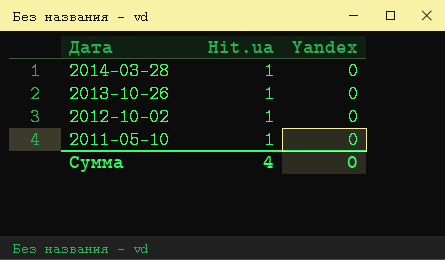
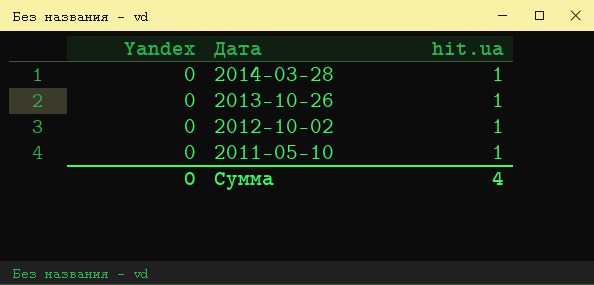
column Yandex | position: 3 -> 1
column name: Hit.ua -> hit.ua

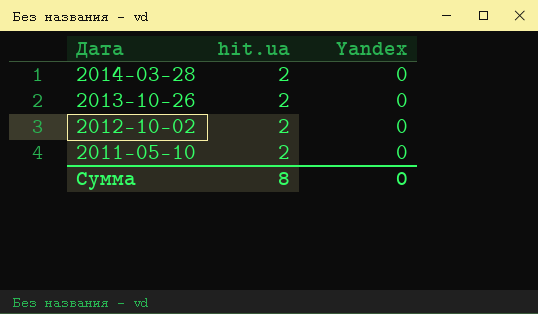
column Yandex | position: 1 -> 3
2014-03-28 | hit.ua: 1 -> 2
2013-10-26 | hit.ua: 1 -> 2
2012-10-02 | hit.ua: 1 -> 2
2011-05-10 | hit.ua: 1 -> 2
Сумма | hit.ua: 4 -> 8

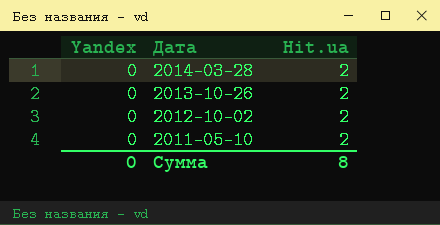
column Yandex | position: 3 -> 1
column name: hit.ua -> Hit.ua

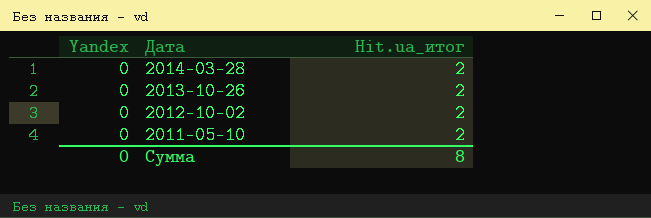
column name: Hit.ua -> Hit.ua_итог

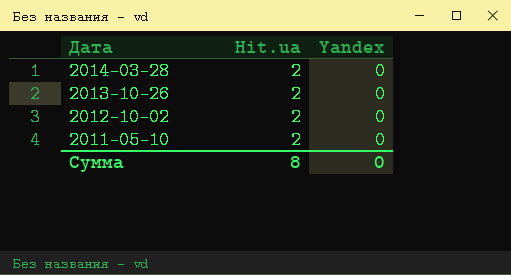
column name: Hit.ua_итог -> Hit.ua
column Yandex | position: 1 -> 3

